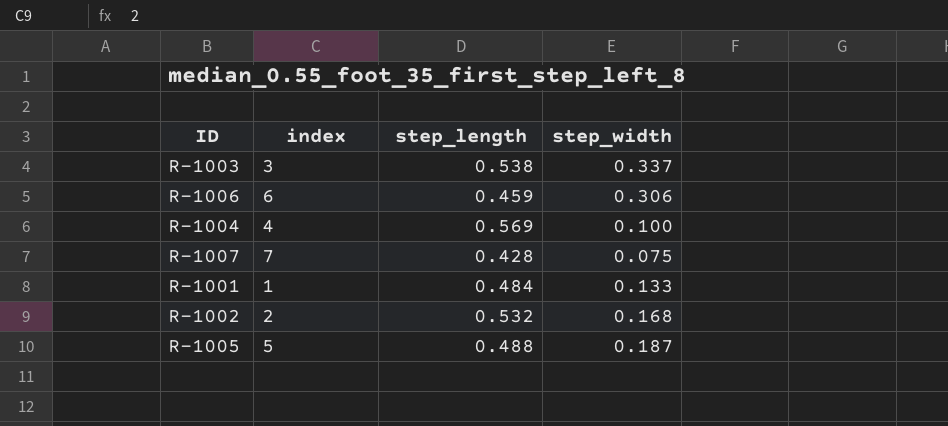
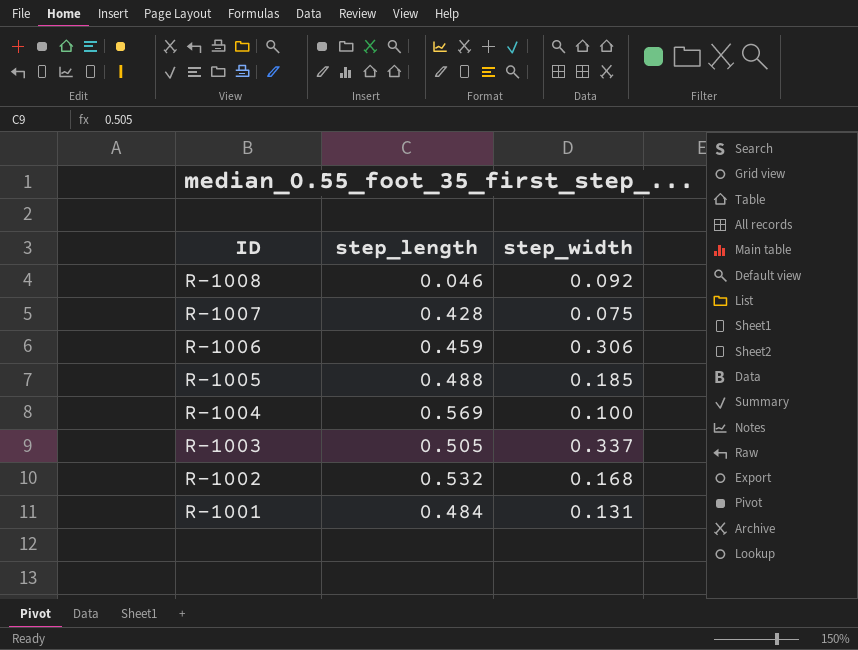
row order: none -> ID descending
column index | position: 2 -> none
row R-1008: none -> 0.046 | 0.092
R-1005 | step_width: 0.187 -> 0.185
R-1003 | step_length: 0.538 -> 0.505
R-1001 | step_width: 0.133 -> 0.131

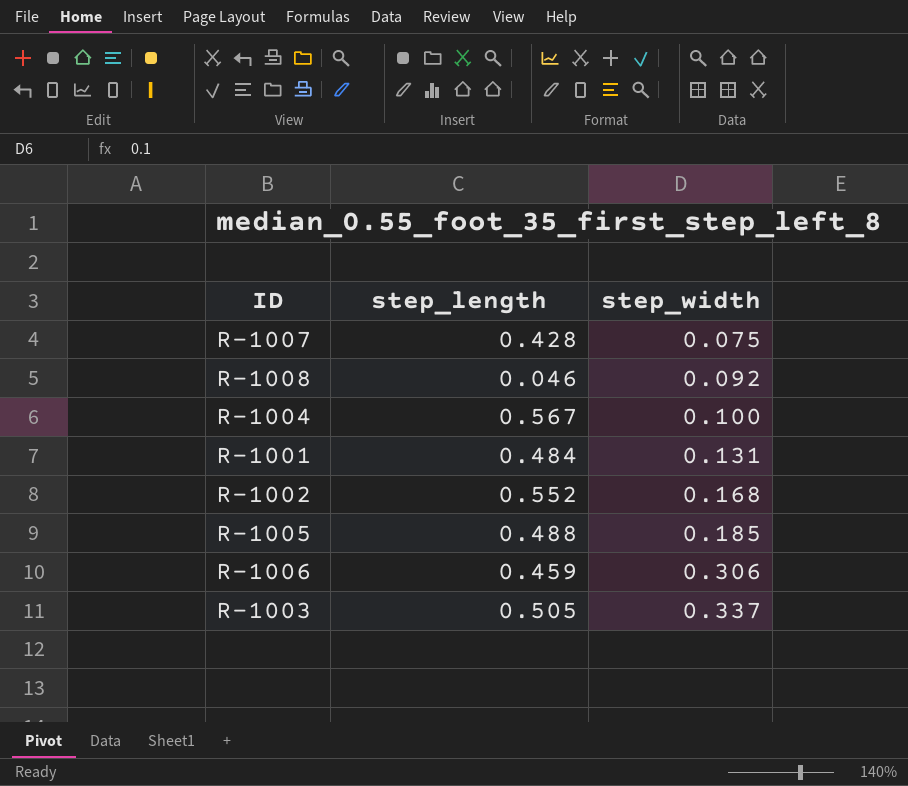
row order: ID descending -> step_width ascending
R-1004 | step_length: 0.569 -> 0.567
R-1002 | step_length: 0.532 -> 0.552

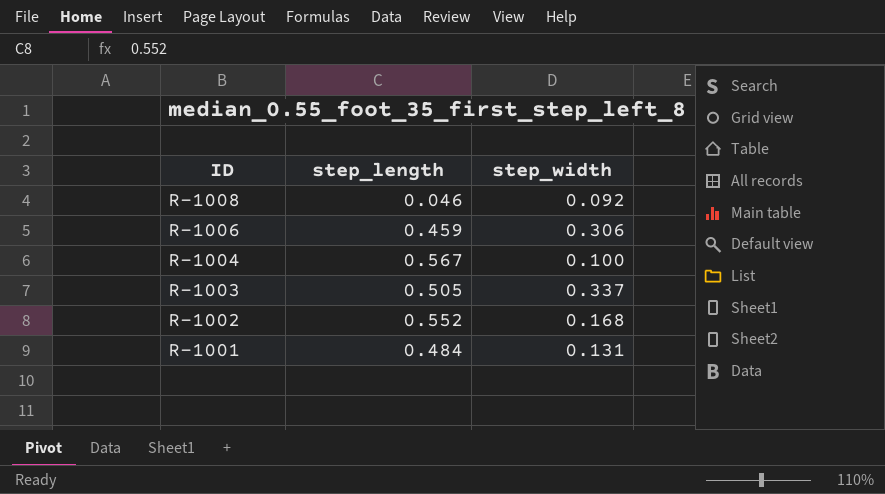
row order: step_width ascending -> ID descending
row R-1007: 0.428 | 0.075 -> none
row R-1005: 0.488 | 0.185 -> none

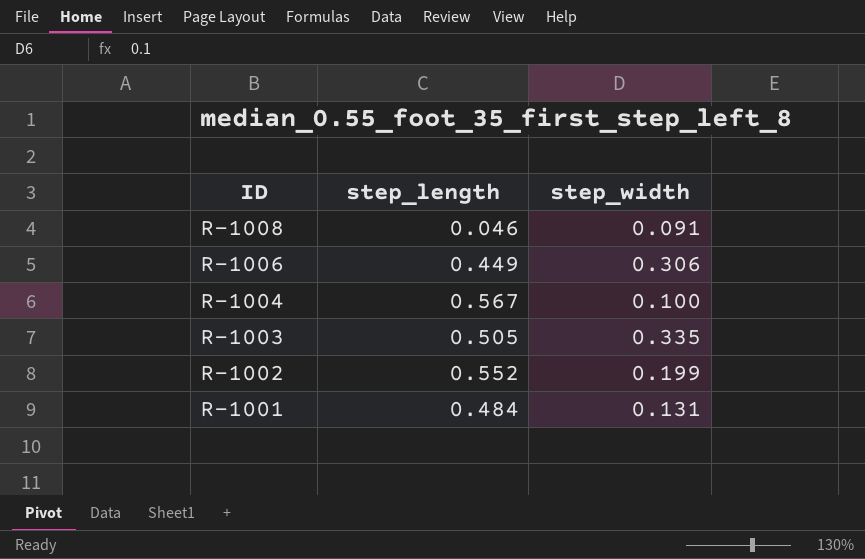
R-1008 | step_width: 0.092 -> 0.091
R-1006 | step_length: 0.459 -> 0.449
R-1003 | step_width: 0.337 -> 0.335
R-1002 | step_width: 0.168 -> 0.199

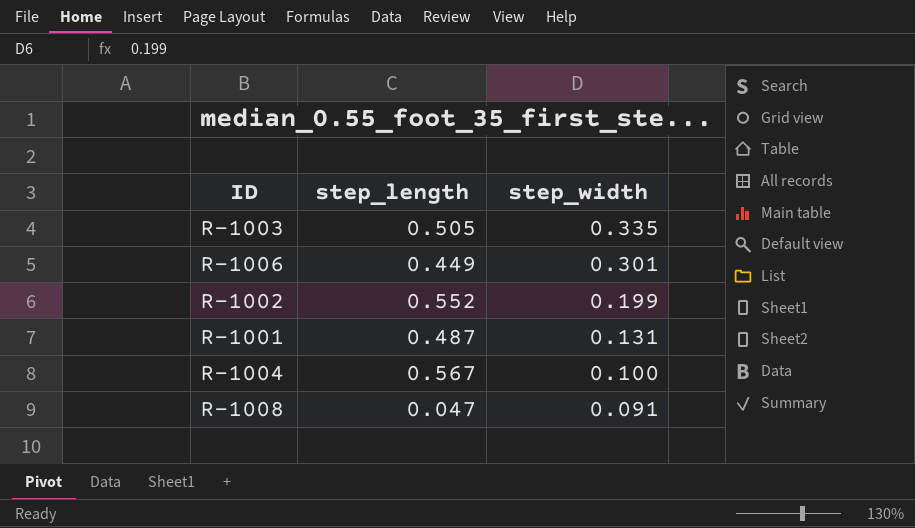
row order: ID descending -> step_width descending
R-1006 | step_width: 0.306 -> 0.301
R-1001 | step_length: 0.484 -> 0.487
R-1008 | step_length: 0.046 -> 0.047

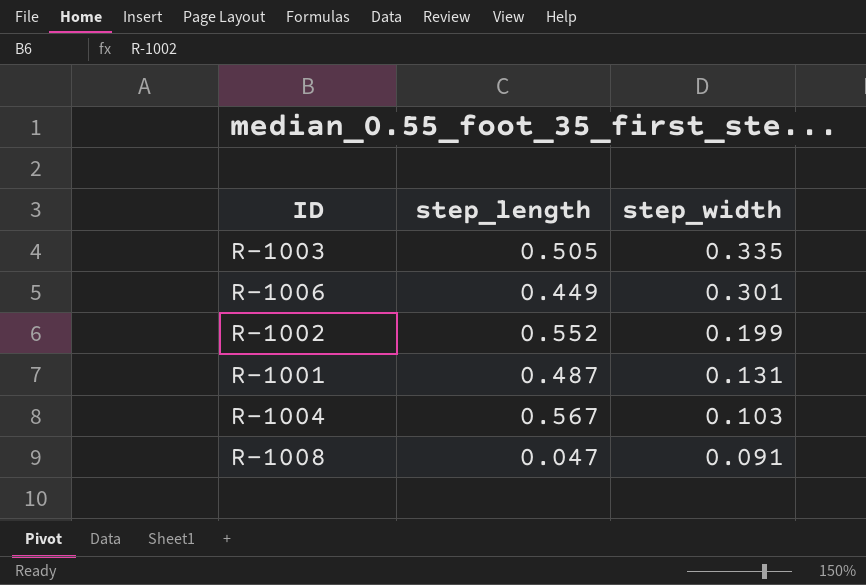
R-1004 | step_width: 0.100 -> 0.103

